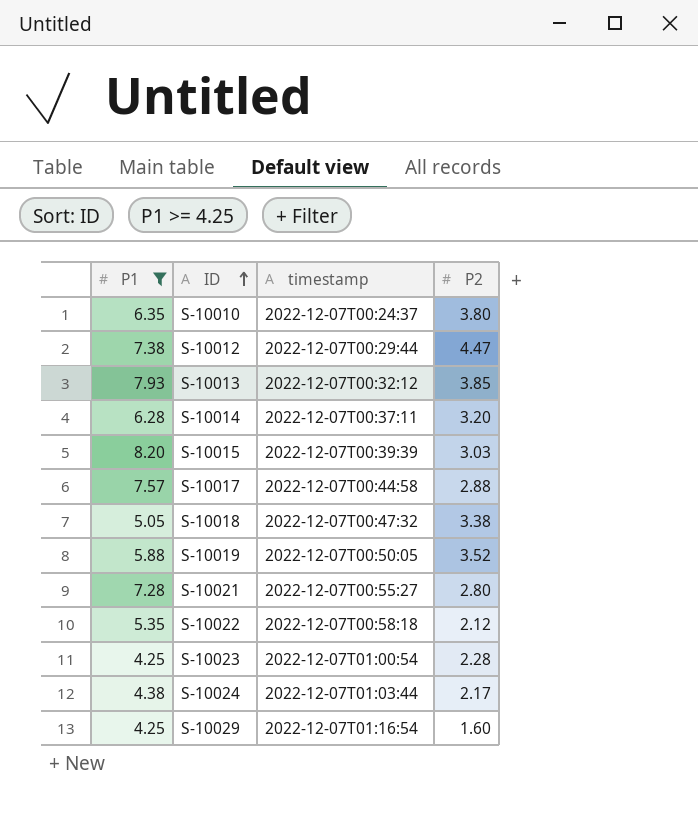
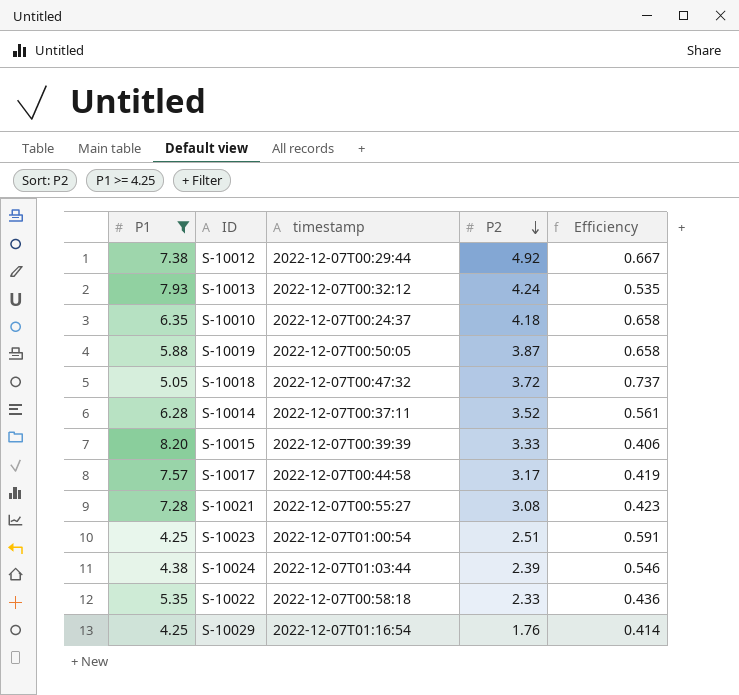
row order: ID ascending -> P2 descending
column Efficiency | formula: none -> [P2] / [P1]
S-10012 | P2: 4.47 -> 4.92
S-10013 | P2: 3.85 -> 4.24
S-10010 | P2: 3.80 -> 4.18
S-10019 | P2: 3.52 -> 3.87
S-10018 | P2: 3.38 -> 3.72
S-10014 | P2: 3.20 -> 3.52
S-10015 | P2: 3.03 -> 3.33
S-10017 | P2: 2.88 -> 3.17
S-10021 | P2: 2.80 -> 3.08
S-10023 | P2: 2.28 -> 2.51
S-10024 | P2: 2.17 -> 2.39
S-10022 | P2: 2.12 -> 2.33
S-10029 | P2: 1.60 -> 1.76

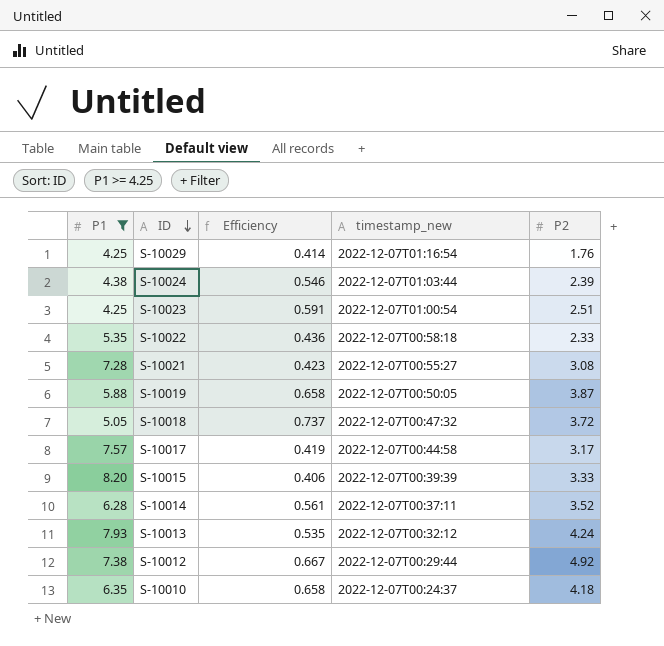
row order: P2 descending -> ID descending
column Efficiency | position: 5 -> 3
column name: timestamp -> timestamp_new

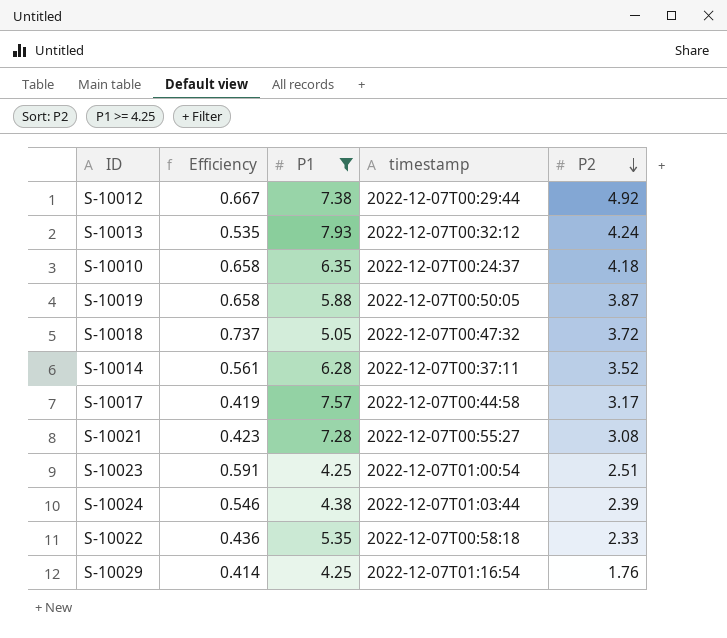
row order: ID descending -> P2 descending
column P1 | position: 1 -> 3
column name: timestamp_new -> timestamp
row S-10015: 8.20 | 0.406 | 2022-12-07T00:39:39 | 3.33 -> none

